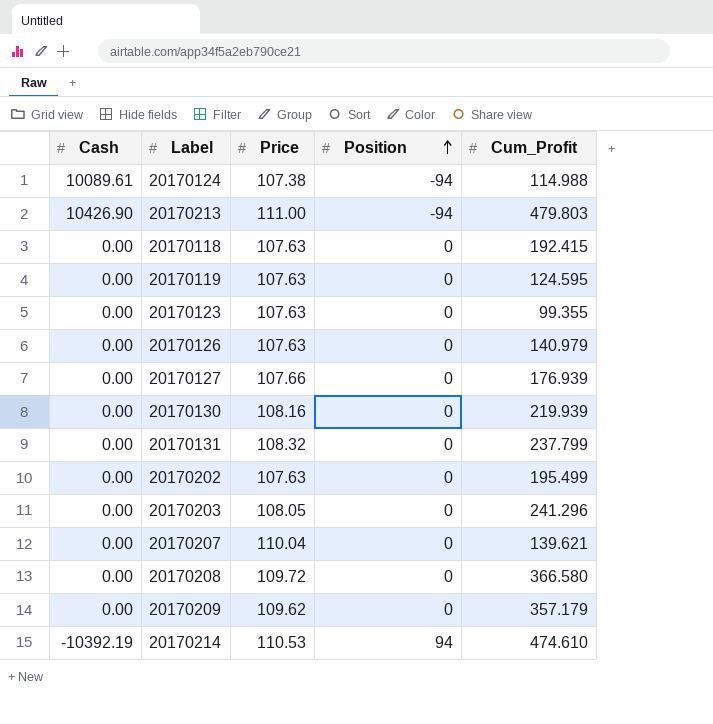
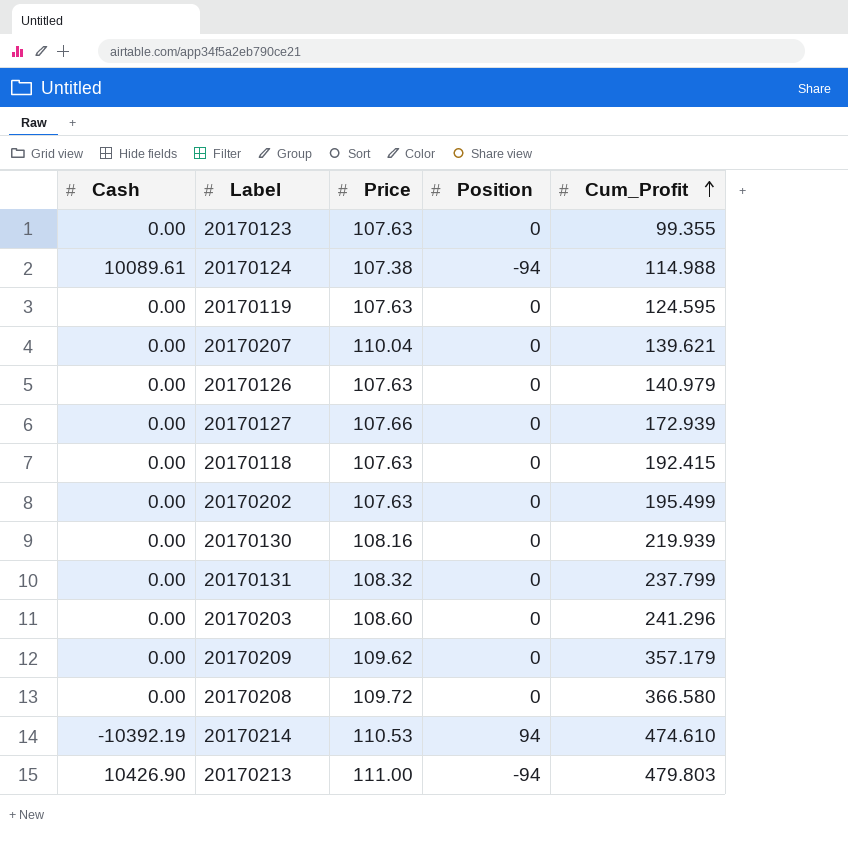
row order: Position ascending -> Cum_Profit ascending
20170127 | Cum_Profit: 176.939 -> 172.939
20170203 | Price: 108.05 -> 108.60

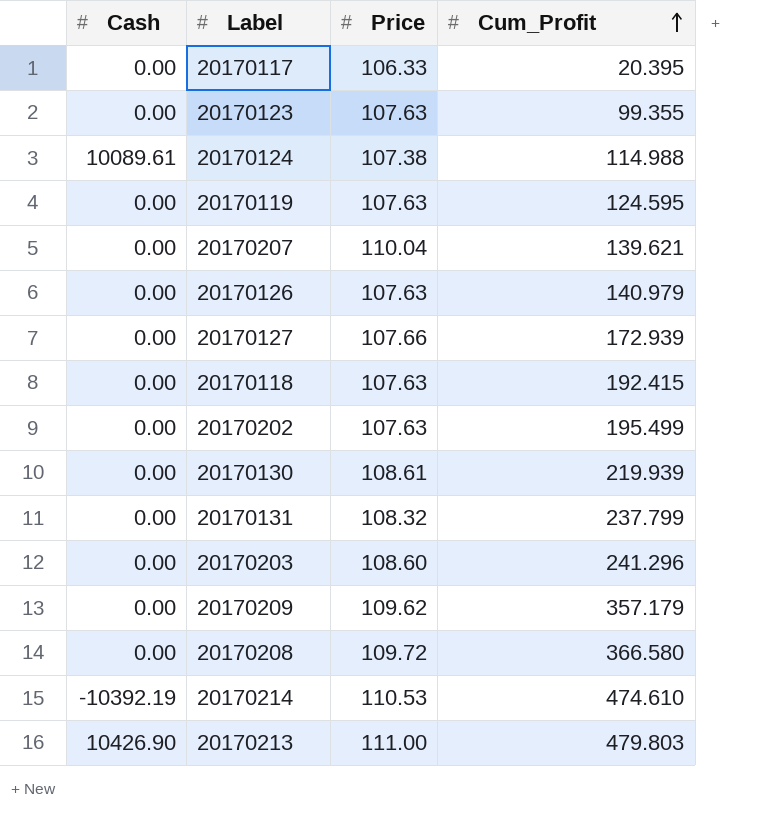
column Position | position: 4 -> none
row 20170117: none -> 0.00 | 106.33 | 20.395
20170130 | Price: 108.16 -> 108.61

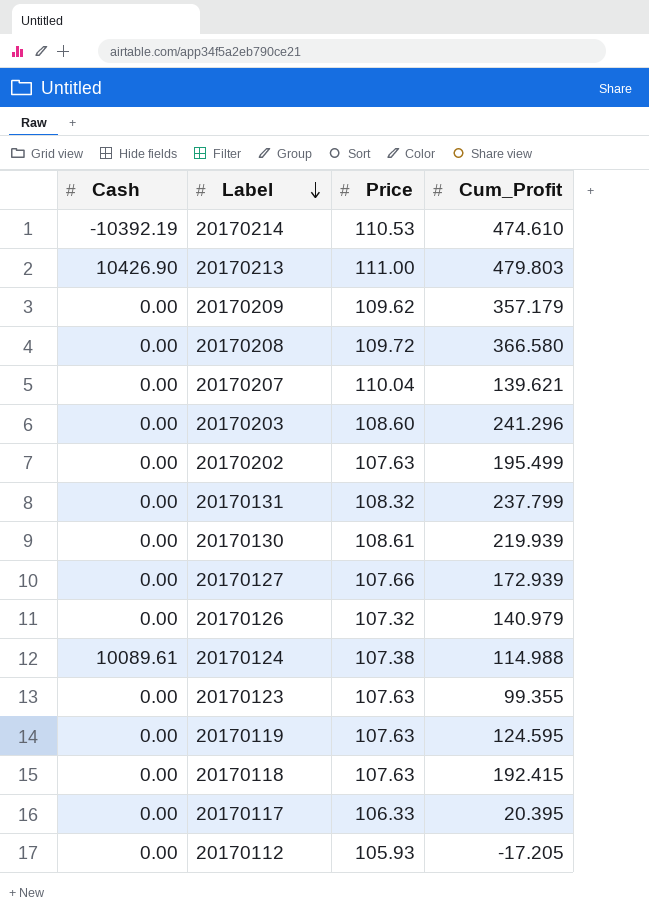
row order: Cum_Profit ascending -> Label descending
20170126 | Price: 107.63 -> 107.32
row 20170112: none -> 0.00 | 105.93 | -17.205

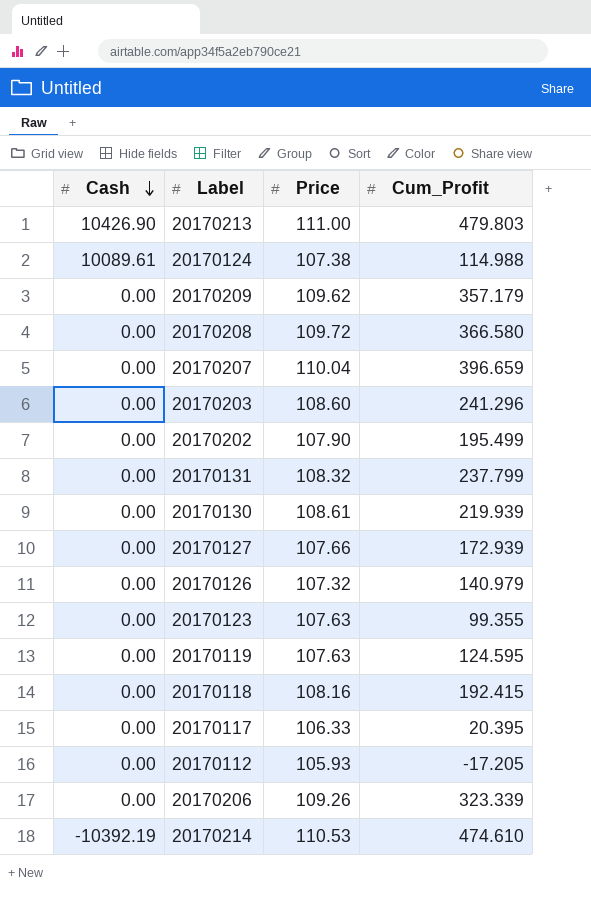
row order: Label descending -> Cash descending
20170207 | Cum_Profit: 139.621 -> 396.659
20170202 | Price: 107.63 -> 107.90
20170118 | Price: 107.63 -> 108.16
row 20170206: none -> 0.00 | 109.26 | 323.339

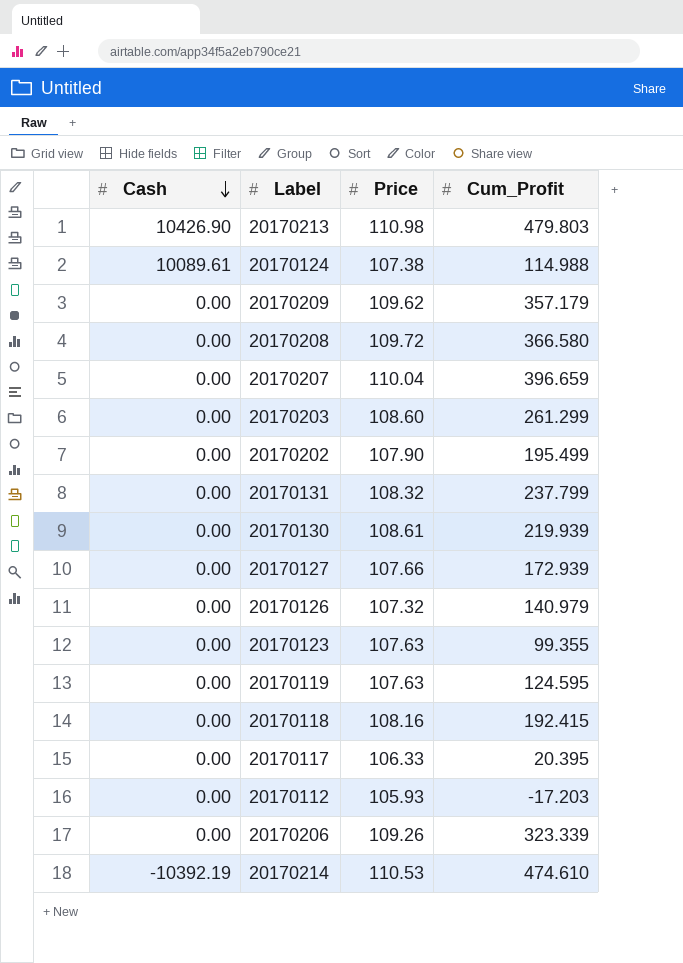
20170213 | Price: 111.00 -> 110.98
20170203 | Cum_Profit: 241.296 -> 261.299
20170112 | Cum_Profit: -17.205 -> -17.203

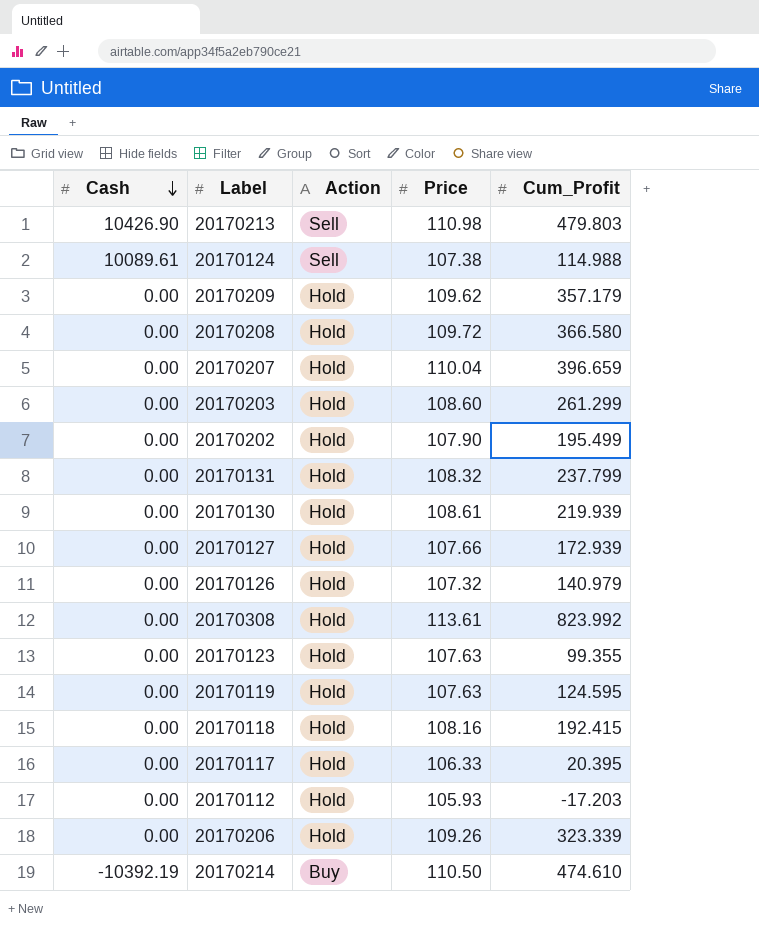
column Action | position: none -> 3
row 20170308: none -> 0.00 | Hold | 113.61 | 823.992
20170214 | Price: 110.53 -> 110.50

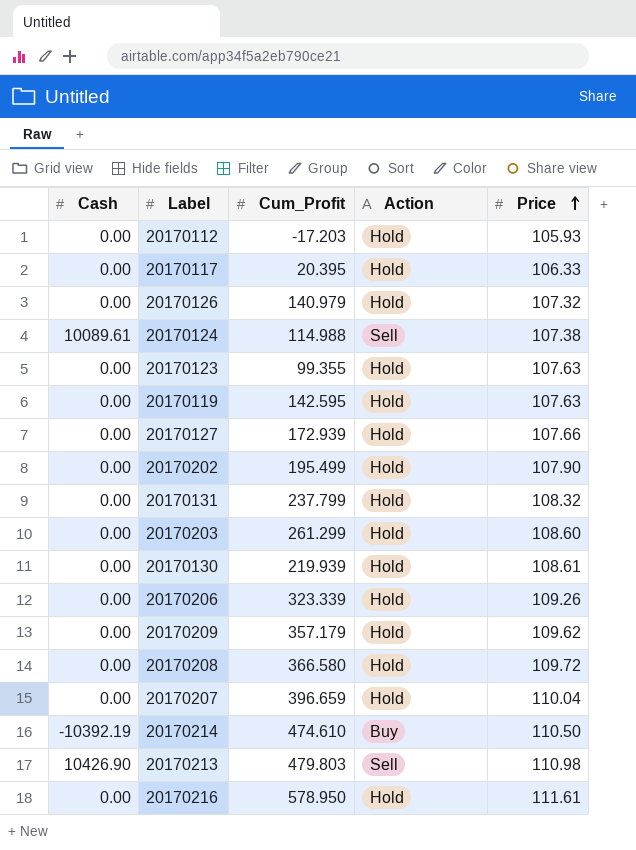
row order: Cash descending -> Price ascending
column Cum_Profit | position: 5 -> 3
row 20170308: 0.00 | Hold | 113.61 | 823.992 -> none
row 20170118: 0.00 | Hold | 108.16 | 192.415 -> none
20170119 | Cum_Profit: 124.595 -> 142.595
row 20170216: none -> 0.00 | 578.950 | Hold | 111.61

